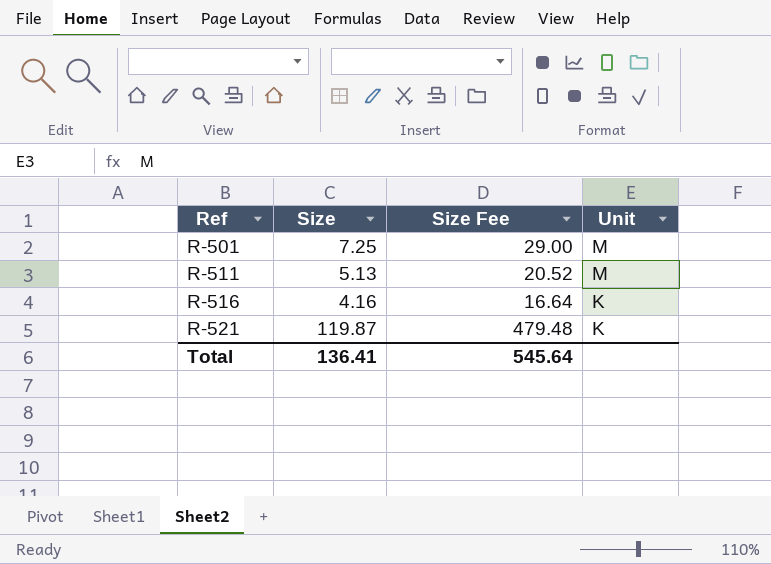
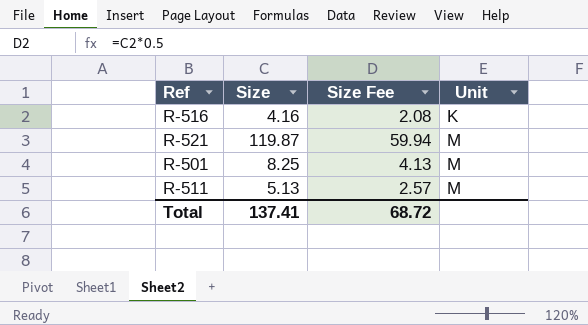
row order: Ref ascending -> Unit ascending
column Size Fee | formula: [Size] * 4 -> [Size] * 0.5
R-521 | Unit: K -> M
R-501 | Size: 7.25 -> 8.25
Total | Size: 136.41 -> 137.41
Total | Size Fee: 545.64 -> 68.72

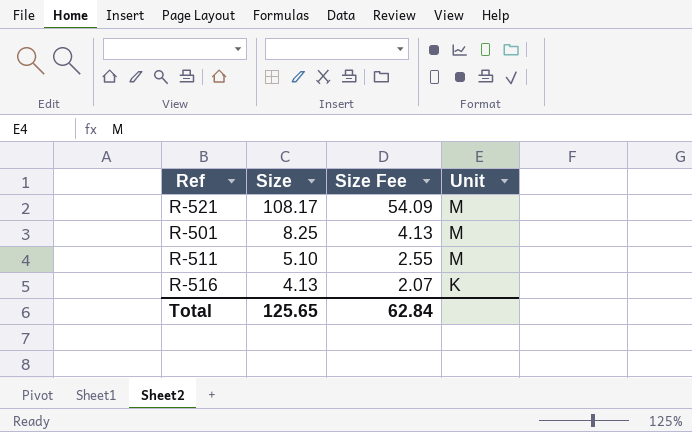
row order: Unit ascending -> Size descending
R-521 | Size: 119.87 -> 108.17
R-521 | Size Fee: 59.94 -> 54.09
R-511 | Size: 5.13 -> 5.10
R-511 | Size Fee: 2.57 -> 2.55
R-516 | Size: 4.16 -> 4.13
R-516 | Size Fee: 2.08 -> 2.07
Total | Size: 137.41 -> 125.65
Total | Size Fee: 68.72 -> 62.84

